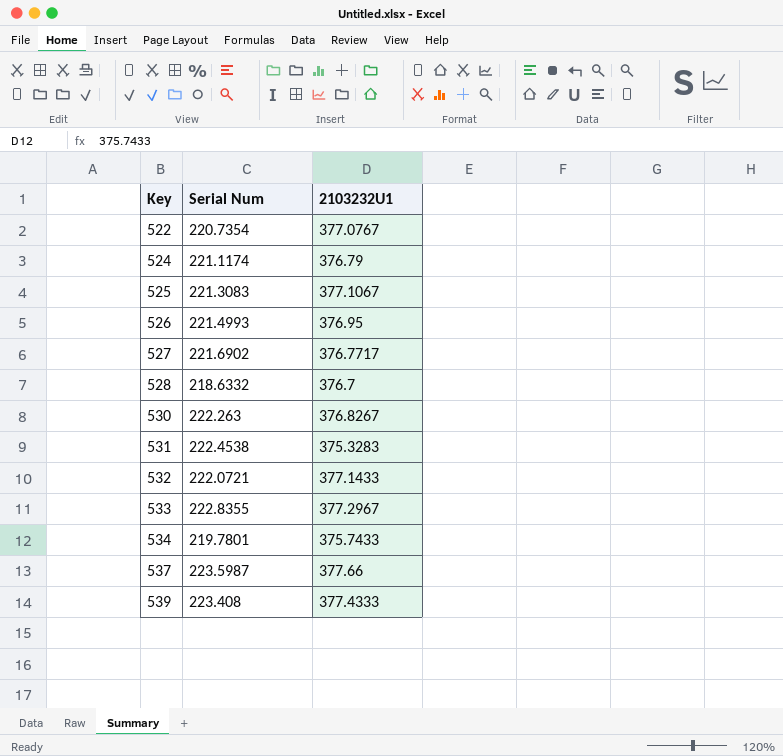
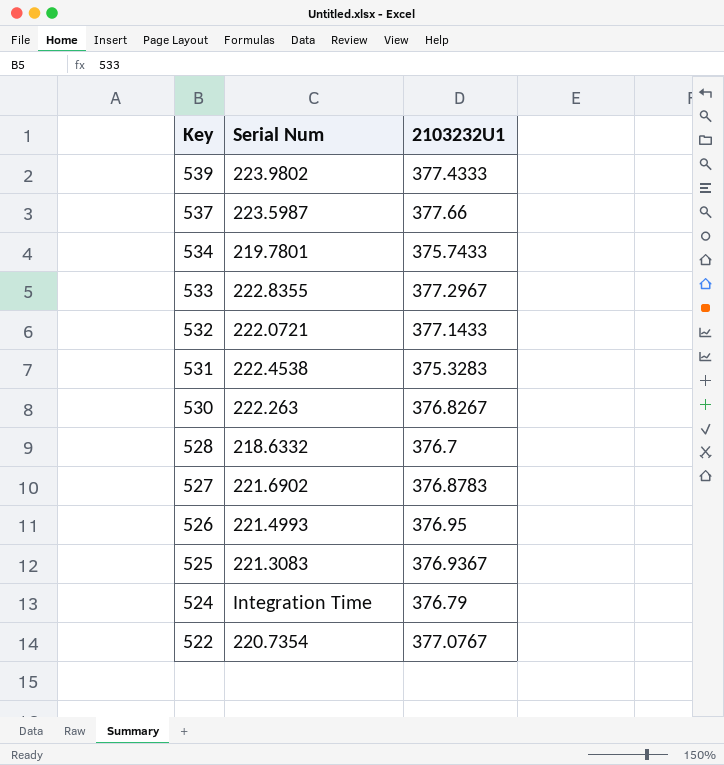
row order: Key ascending -> Key descending
539 | Serial Num: 223.408 -> 223.9802
527 | 2103232U1: 376.7717 -> 376.8783
525 | 2103232U1: 377.1067 -> 376.9367
524 | Serial Num: 221.1174 -> Integration Time

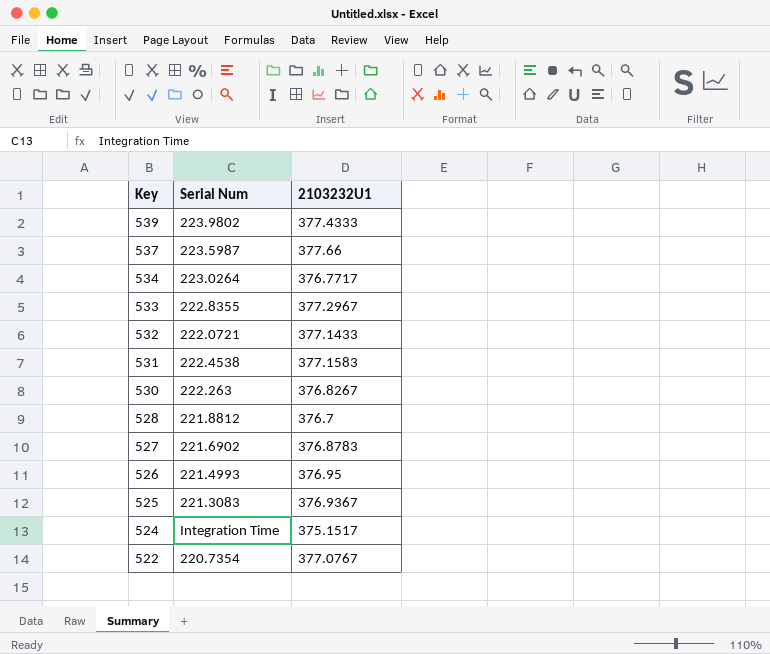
534 | Serial Num: 219.7801 -> 223.0264
534 | 2103232U1: 375.7433 -> 376.7717
531 | 2103232U1: 375.3283 -> 377.1583
528 | Serial Num: 218.6332 -> 221.8812
524 | 2103232U1: 376.79 -> 375.1517

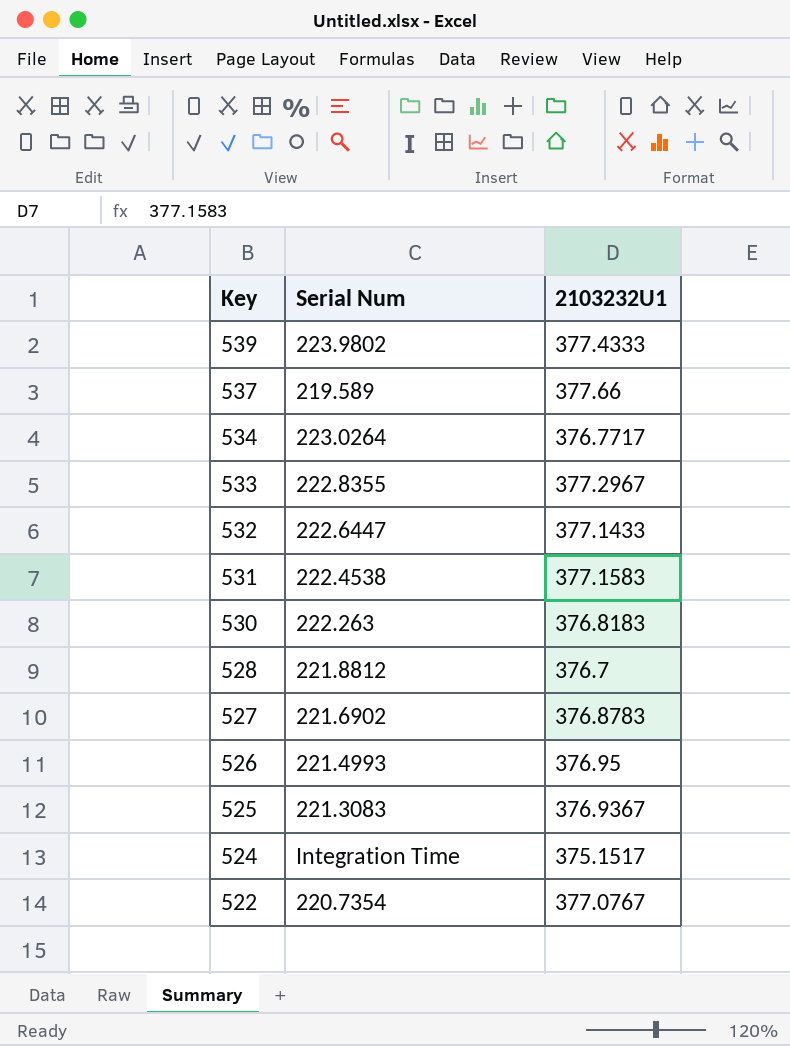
537 | Serial Num: 223.5987 -> 219.589
532 | Serial Num: 222.0721 -> 222.6447
530 | 2103232U1: 376.8267 -> 376.8183

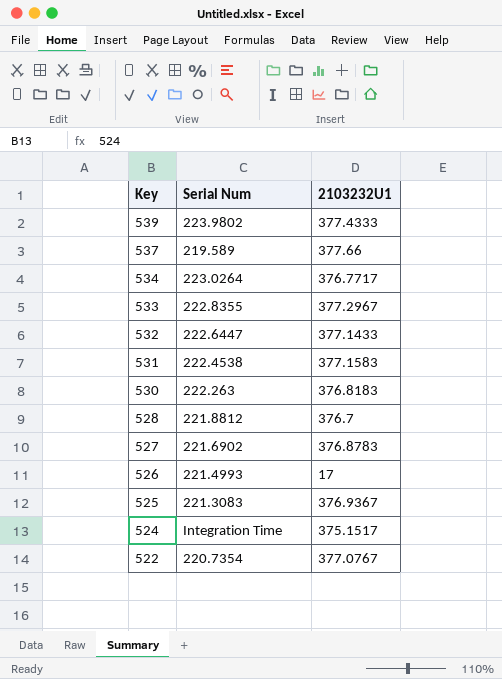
526 | 2103232U1: 376.95 -> 17

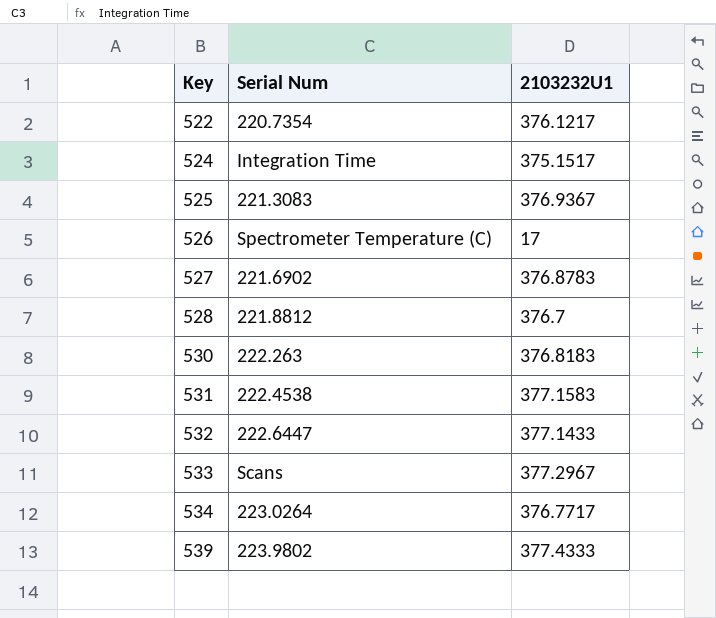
row order: Key descending -> Key ascending
row 537: 219.589 | 377.66 -> none
522 | 2103232U1: 377.0767 -> 376.1217
526 | Serial Num: 221.4993 -> Spectrometer Temperature (C)
533 | Serial Num: 222.8355 -> Scans

